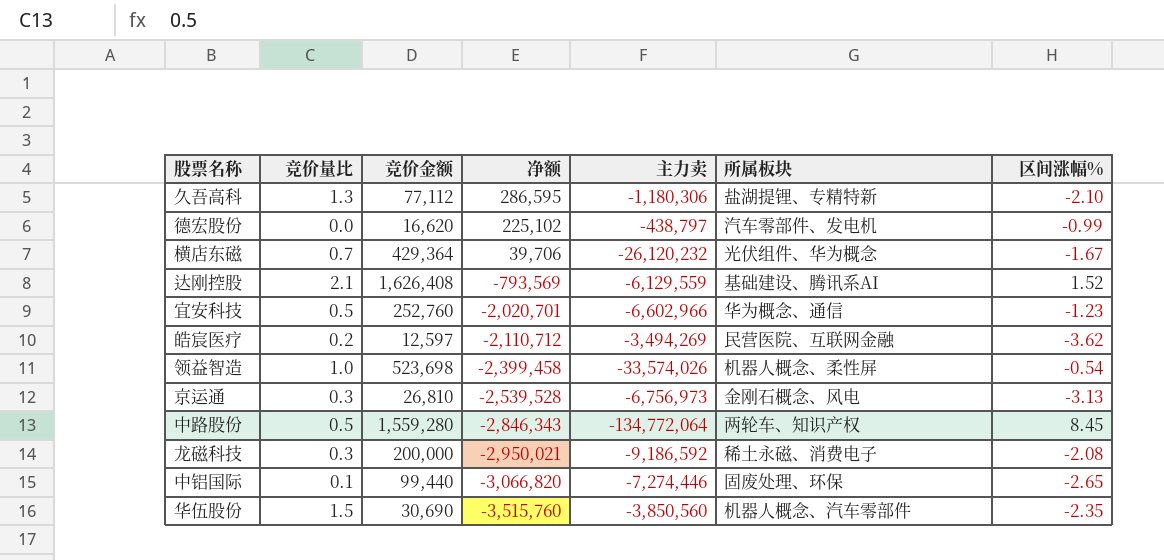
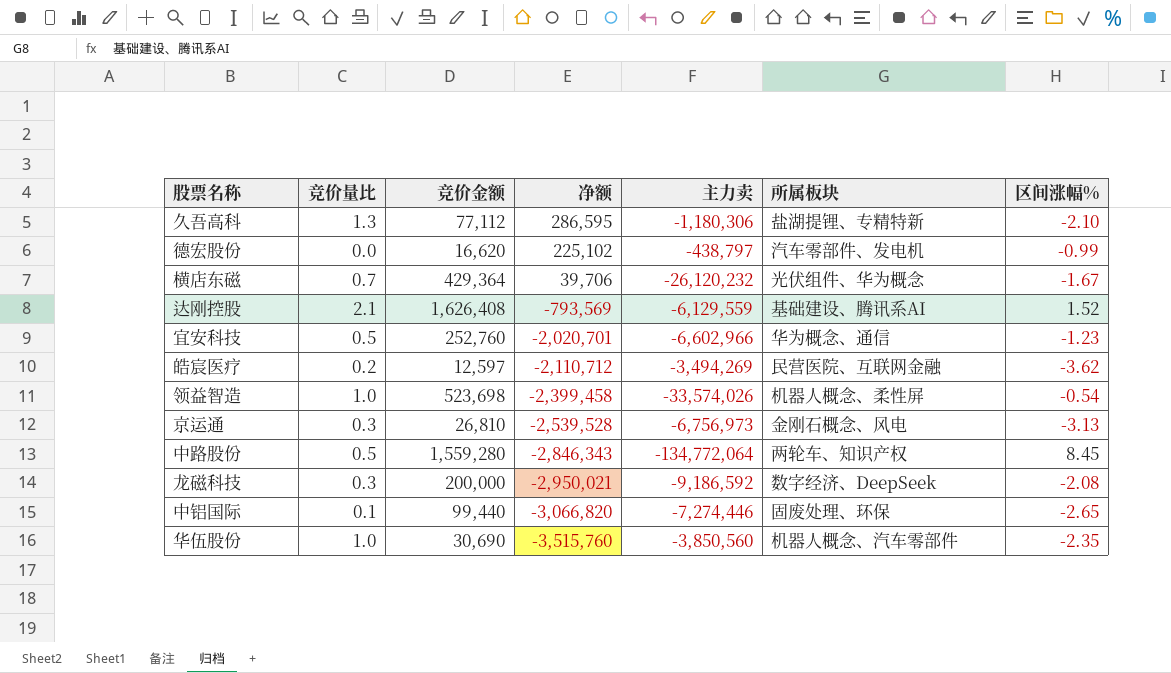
龙磁科技 | 所属板块: 稀土永磁、消费电子 -> 数字经济、DeepSeek
华伍股份 | 竞价量比: 1.5 -> 1.0

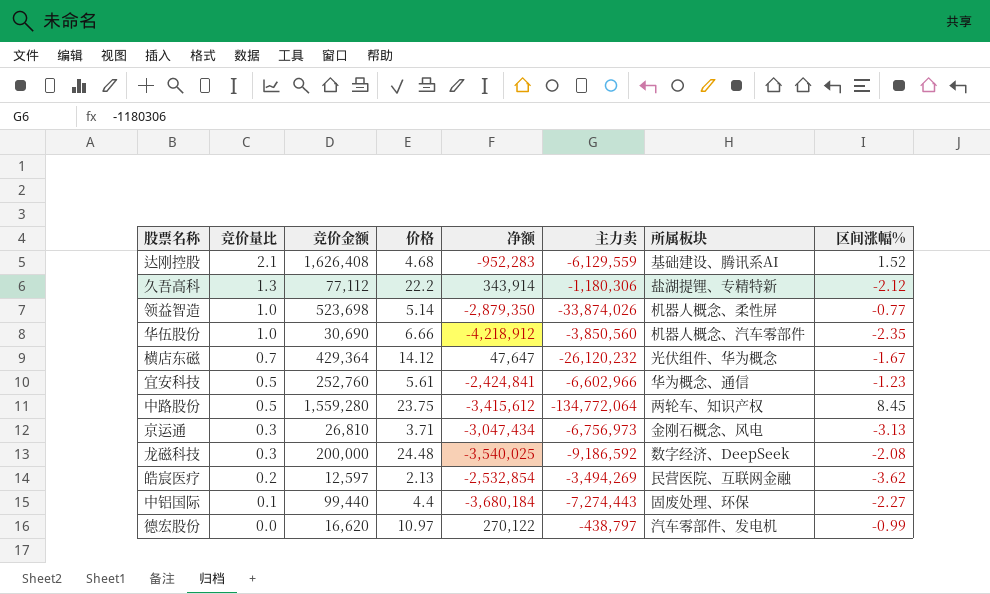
row order: 净额 descending -> 竞价量比 descending
column 价格 | position: none -> 4
达刚控股 | 净额: -793,569 -> -952,283
久吾高科 | 净额: 286,595 -> 343,914
久吾高科 | 区间涨幅%: -2.10 -> -2.12
领益智造 | 净额: -2,399,458 -> -2,879,350
领益智造 | 主力卖: -33,574,026 -> -33,874,026
领益智造 | 区间涨幅%: -0.54 -> -0.77
华伍股份 | 净额: -3,515,760 -> -4,218,912
横店东磁 | 净额: 39,706 -> 47,647
宜安科技 | 净额: -2,020,701 -> -2,424,841
中路股份 | 净额: -2,846,343 -> -3,415,612
京运通 | 净额: -2,539,528 -> -3,047,434
龙磁科技 | 净额: -2,950,021 -> -3,540,025
皓宸医疗 | 净额: -2,110,712 -> -2,532,854
中铝国际 | 净额: -3,066,820 -> -3,680,184
中铝国际 | 主力卖: -7,274,446 -> -7,274,443
中铝国际 | 区间涨幅%: -2.65 -> -2.27
德宏股份 | 净额: 225,102 -> 270,122

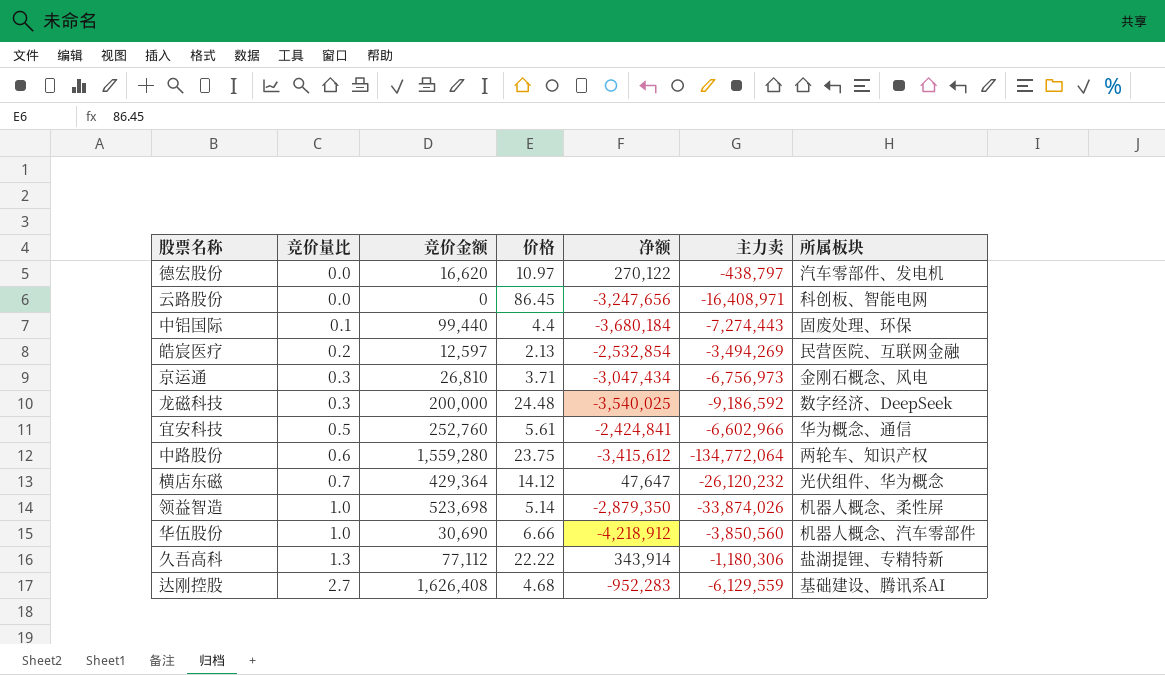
row order: 竞价量比 descending -> 竞价量比 ascending
column 区间涨幅% | position: 8 -> none
row 云路股份: none -> 0.0 | 0 | 86.45 | -3,247,656 | -16,408,971 | 科创板、智能电网
中路股份 | 竞价量比: 0.5 -> 0.6
久吾高科 | 价格: 22.2 -> 22.22
达刚控股 | 竞价量比: 2.1 -> 2.7

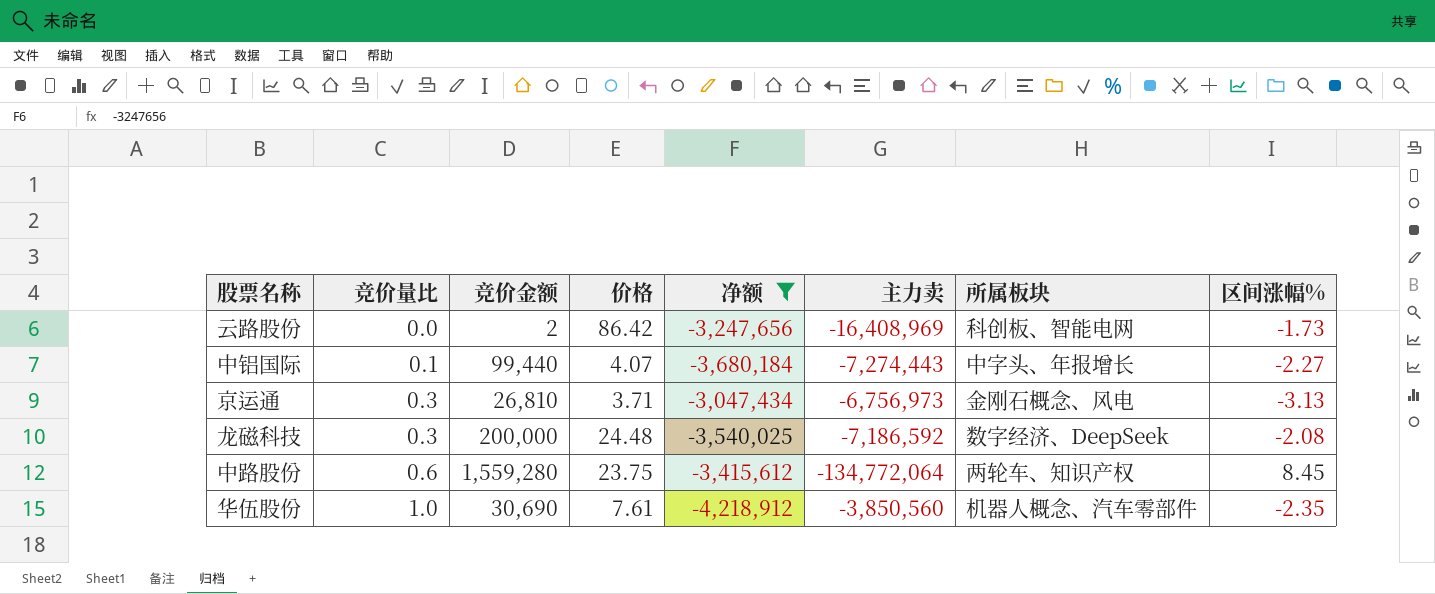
filter: none -> 净额 <= -3,047,434
column 区间涨幅% | position: none -> 8
云路股份 | 竞价金额: 0 -> 2
云路股份 | 价格: 86.45 -> 86.42
云路股份 | 主力卖: -16,408,971 -> -16,408,969
中铝国际 | 价格: 4.4 -> 4.07
中铝国际 | 所属板块: 固废处理、环保 -> 中字头、年报增长
龙磁科技 | 主力卖: -9,186,592 -> -7,186,592
华伍股份 | 价格: 6.66 -> 7.61

